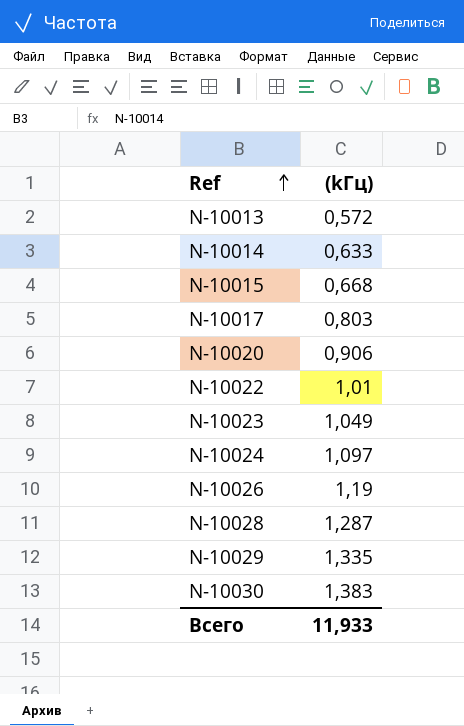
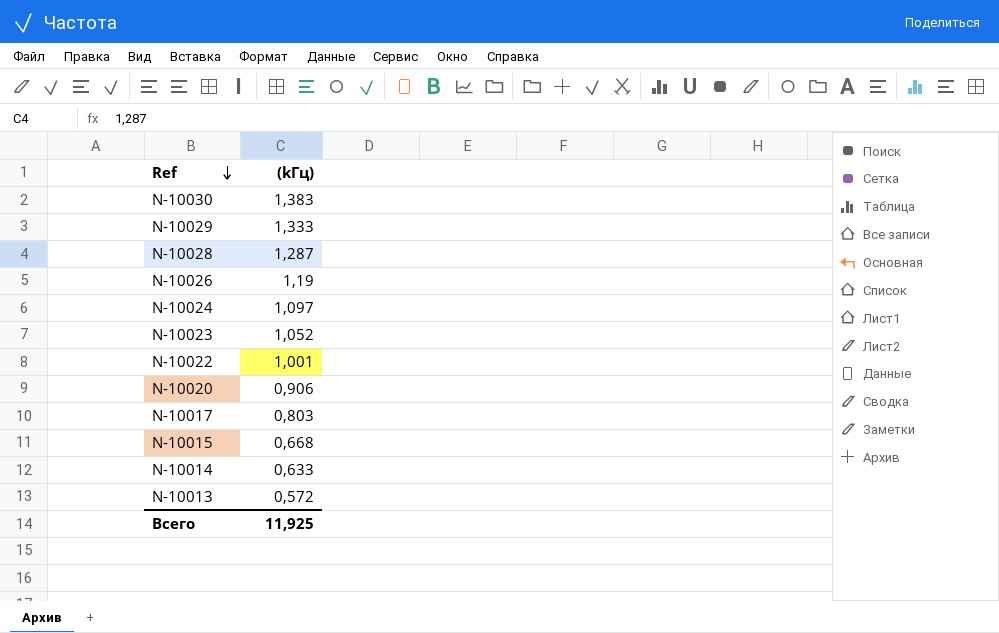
row order: Ref ascending -> Ref descending
N-10029 | (kГц): 1,335 -> 1,333
N-10023 | (kГц): 1,049 -> 1,052
N-10022 | (kГц): 1,01 -> 1,001
Всего | (kГц): 11,933 -> 11,925

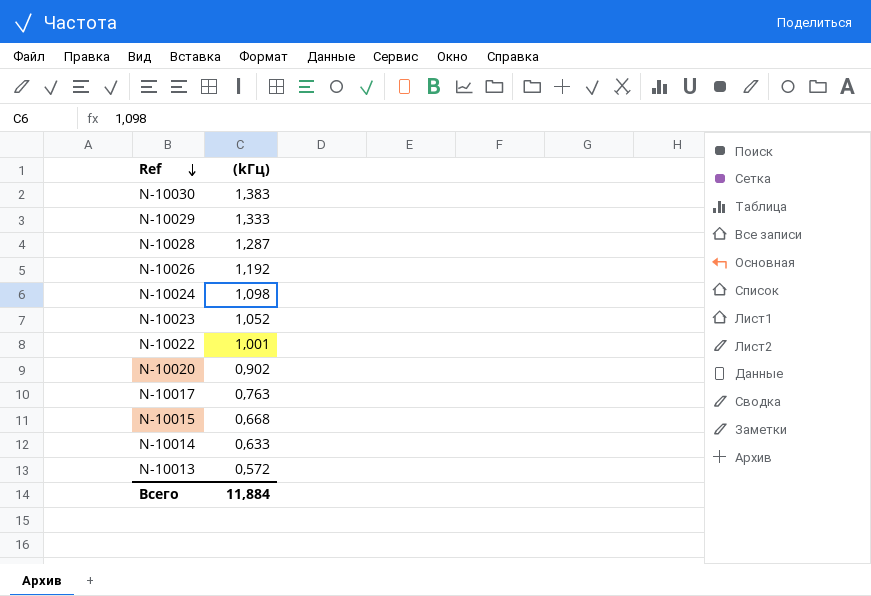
N-10026 | (kГц): 1,19 -> 1,192
N-10024 | (kГц): 1,097 -> 1,098
N-10020 | (kГц): 0,906 -> 0,902
N-10017 | (kГц): 0,803 -> 0,763
Всего | (kГц): 11,925 -> 11,884

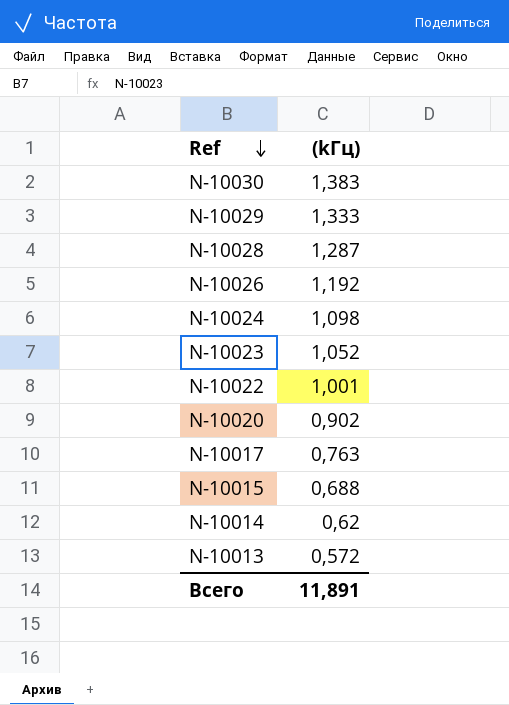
N-10015 | (kГц): 0,668 -> 0,688
N-10014 | (kГц): 0,633 -> 0,62
Всего | (kГц): 11,884 -> 11,891

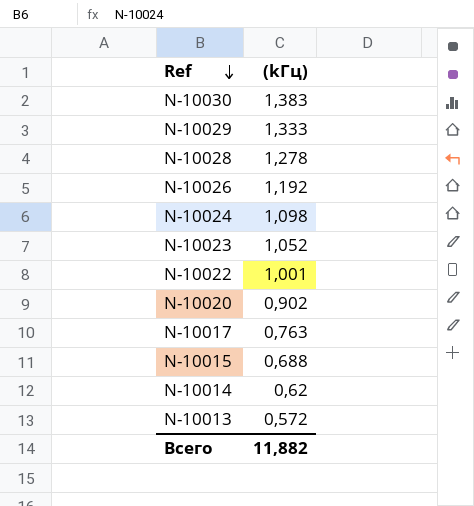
N-10028 | (kГц): 1,287 -> 1,278
Всего | (kГц): 11,891 -> 11,882

